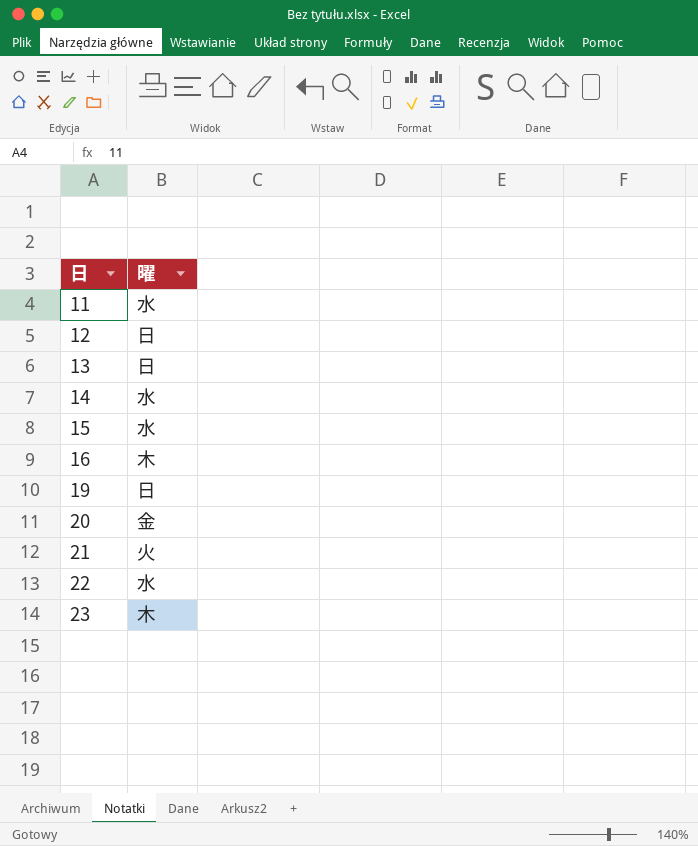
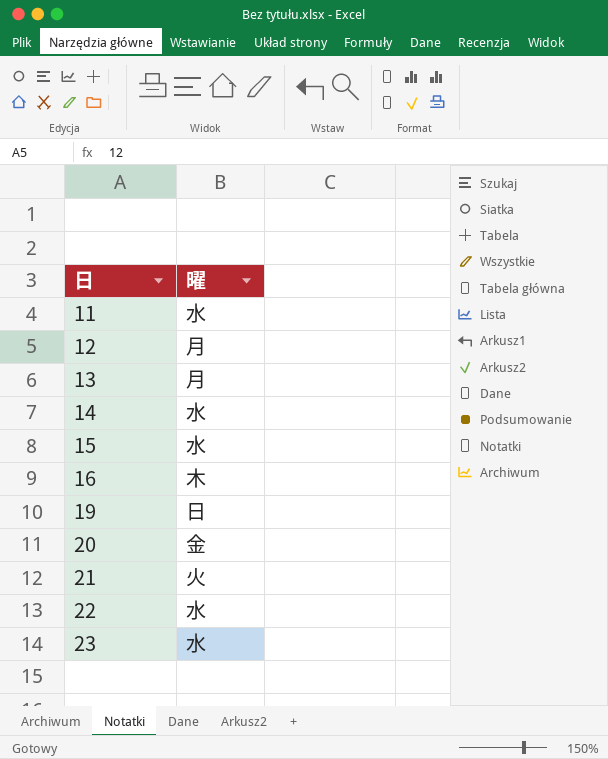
12 | 曜: 日 -> 月
13 | 曜: 日 -> 月
23 | 曜: 木 -> 水

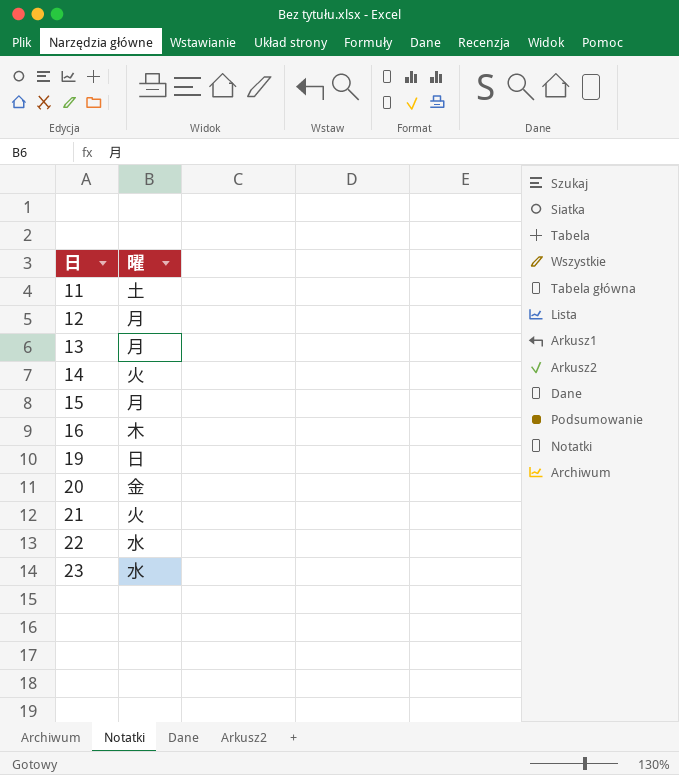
11 | 曜: 水 -> 土
14 | 曜: 水 -> 火
15 | 曜: 水 -> 月

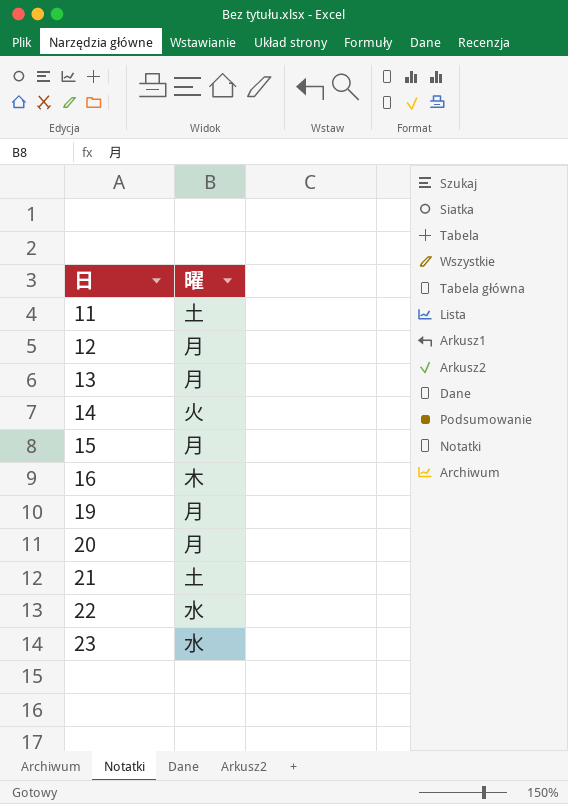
19 | 曜: 日 -> 月
20 | 曜: 金 -> 月
21 | 曜: 火 -> 土

